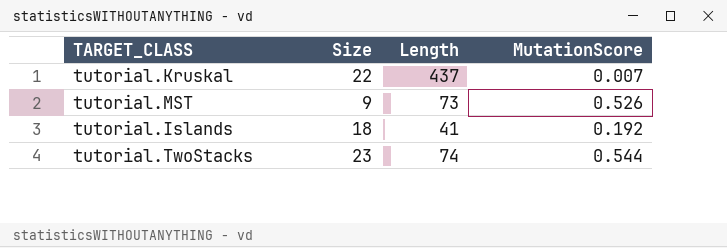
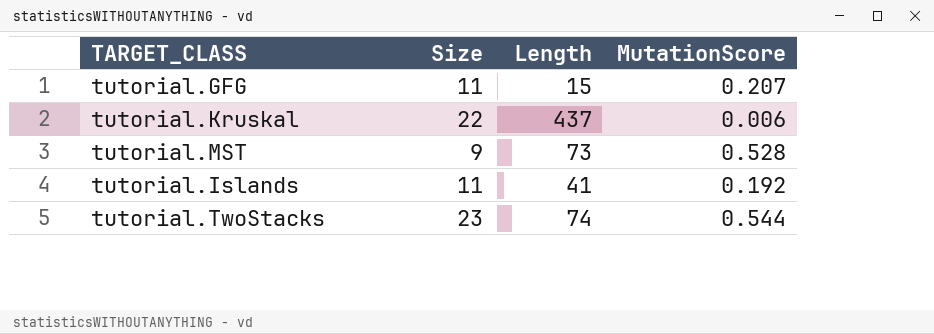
row tutorial.GFG: none -> 11 | 15 | 0.207
tutorial.Kruskal | MutationScore: 0.007 -> 0.006
tutorial.MST | MutationScore: 0.526 -> 0.528
tutorial.Islands | Size: 18 -> 11

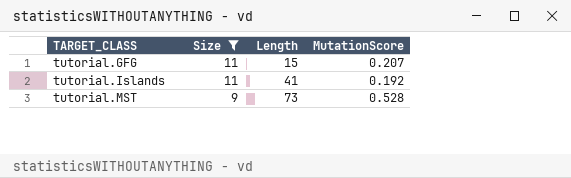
filter: none -> Size <= 11
row order: none -> TARGET_CLASS ascending

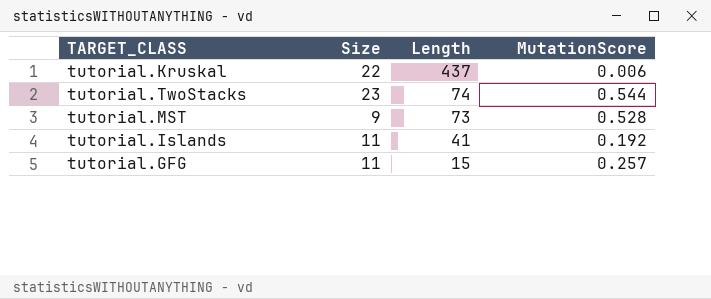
filter: Size <= 11 -> none
row order: TARGET_CLASS ascending -> Length descending
tutorial.GFG | MutationScore: 0.207 -> 0.257

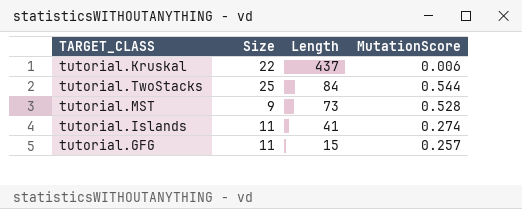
tutorial.TwoStacks | Size: 23 -> 25
tutorial.TwoStacks | Length: 74 -> 84
tutorial.Islands | MutationScore: 0.192 -> 0.274

